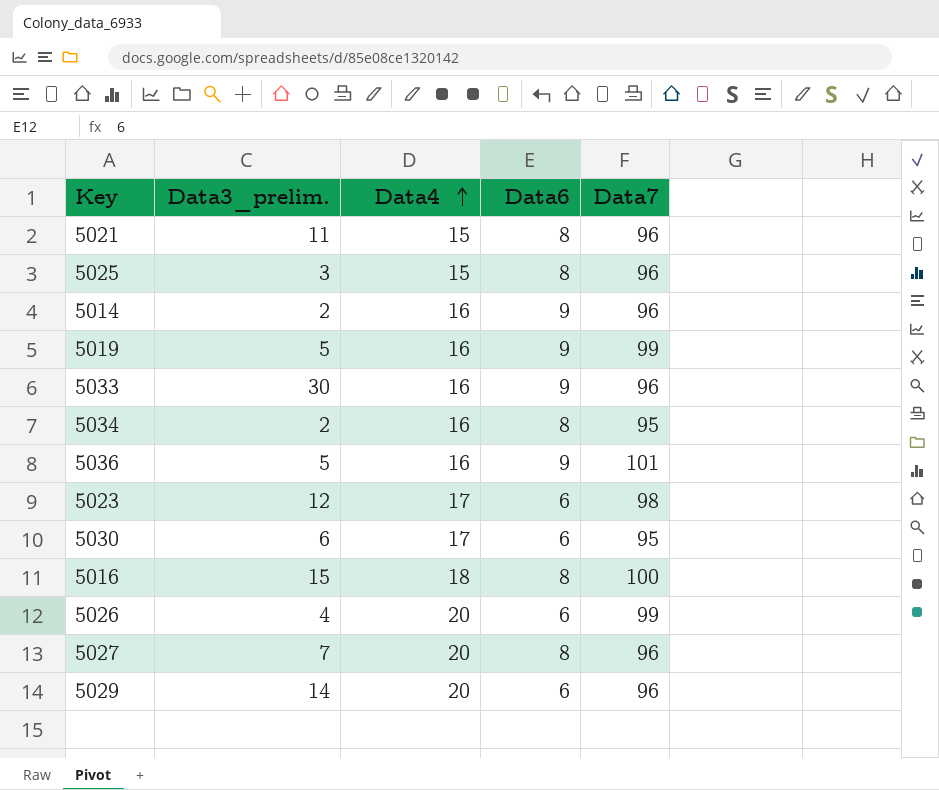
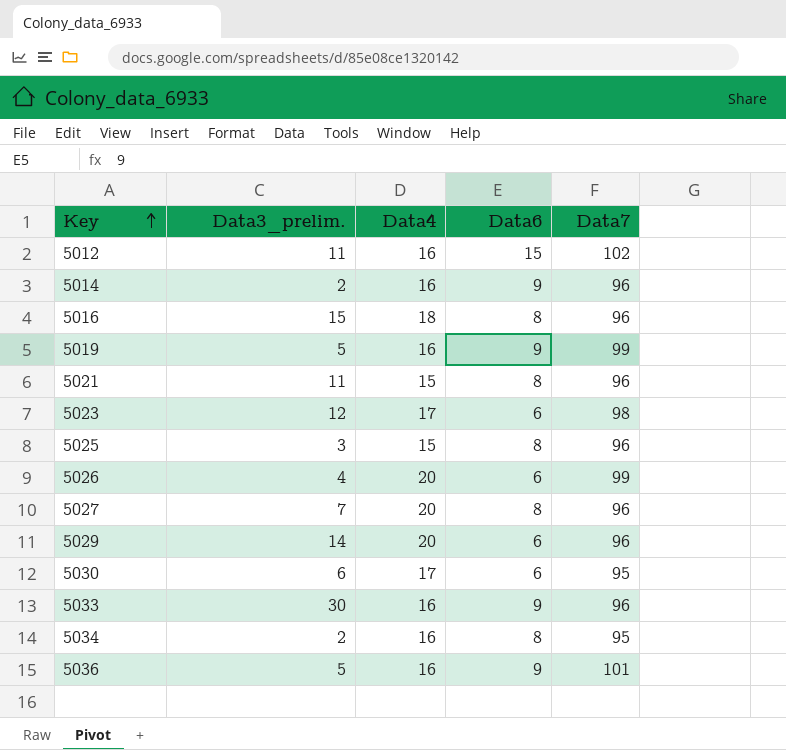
row order: Data4 ascending -> Key ascending
row 5012: none -> 11 | 16 | 15 | 102
5016 | Data7: 100 -> 96

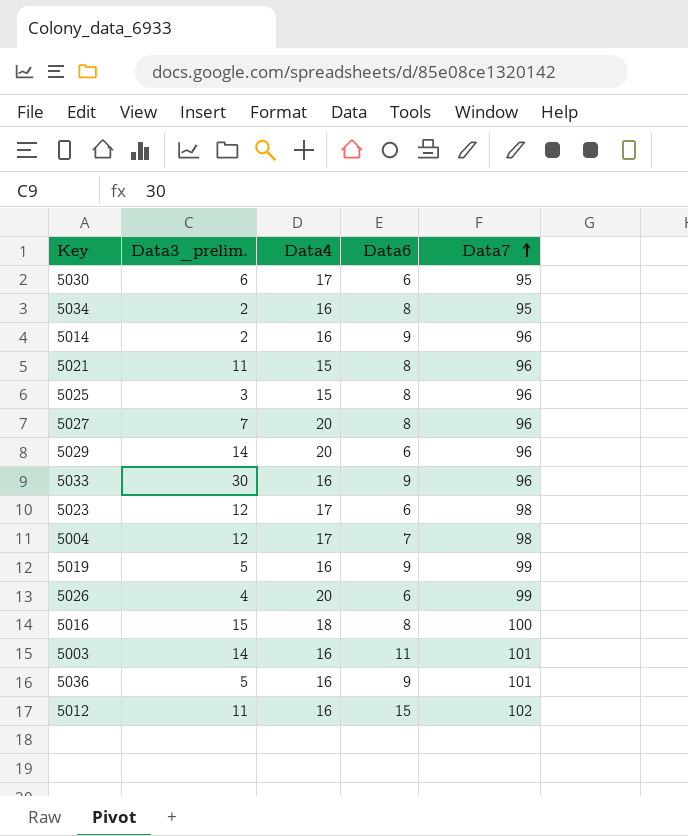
row order: Key ascending -> Data7 ascending
row 5004: none -> 12 | 17 | 7 | 98
5016 | Data7: 96 -> 100
row 5003: none -> 14 | 16 | 11 | 101

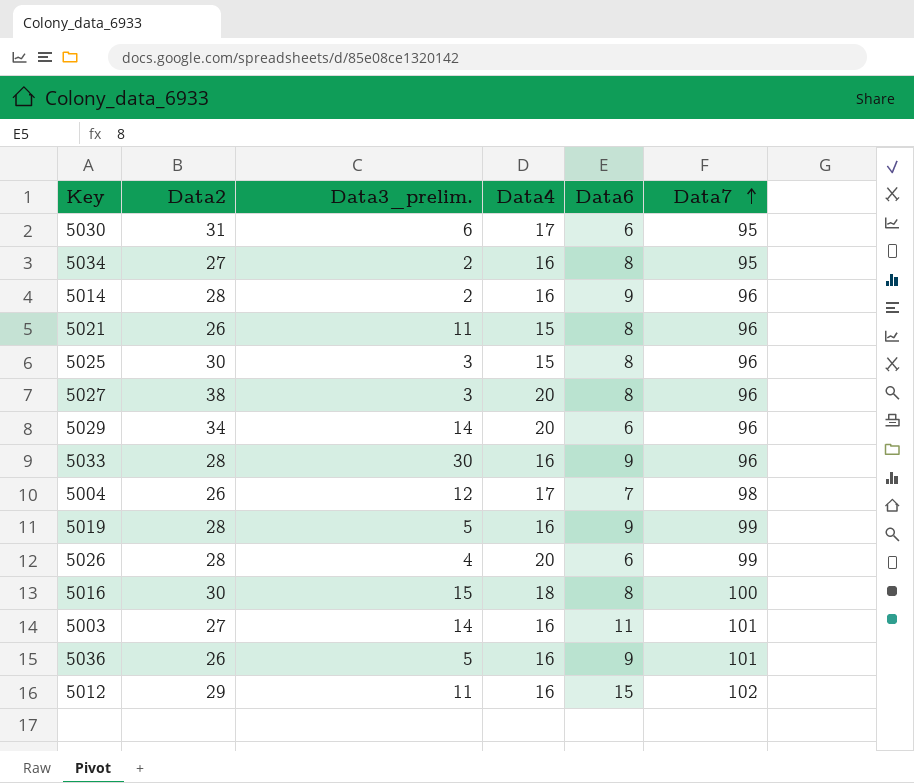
column Data2 | position: none -> 2
row 5023: 12 | 17 | 6 | 98 -> none
5027 | Data3_prelim.: 7 -> 3

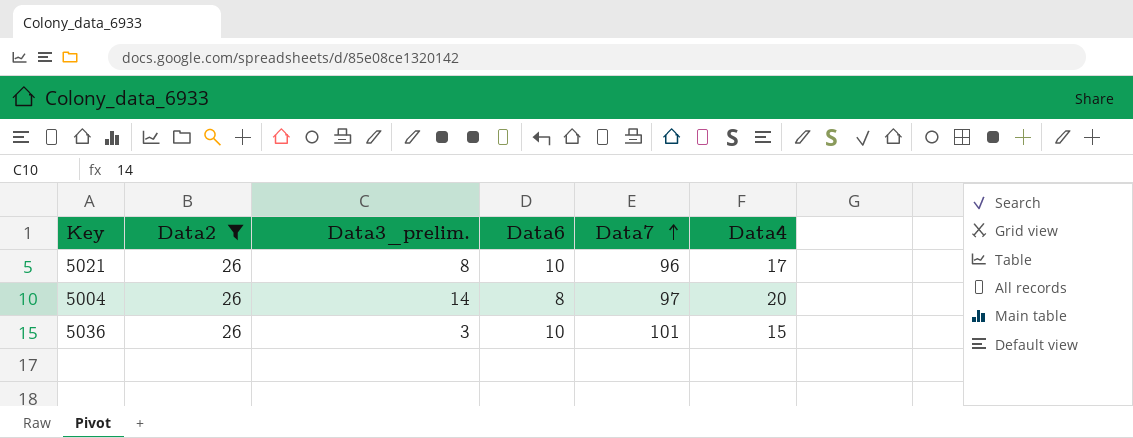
filter: none -> Data2 = 26
column Data4 | position: 4 -> 6
5021 | Data3_prelim.: 11 -> 8
5021 | Data6: 8 -> 10
5021 | Data4: 15 -> 17
5004 | Data3_prelim.: 12 -> 14
5004 | Data6: 7 -> 8
5004 | Data7: 98 -> 97
5004 | Data4: 17 -> 20
5036 | Data3_prelim.: 5 -> 3
5036 | Data6: 9 -> 10
5036 | Data4: 16 -> 15

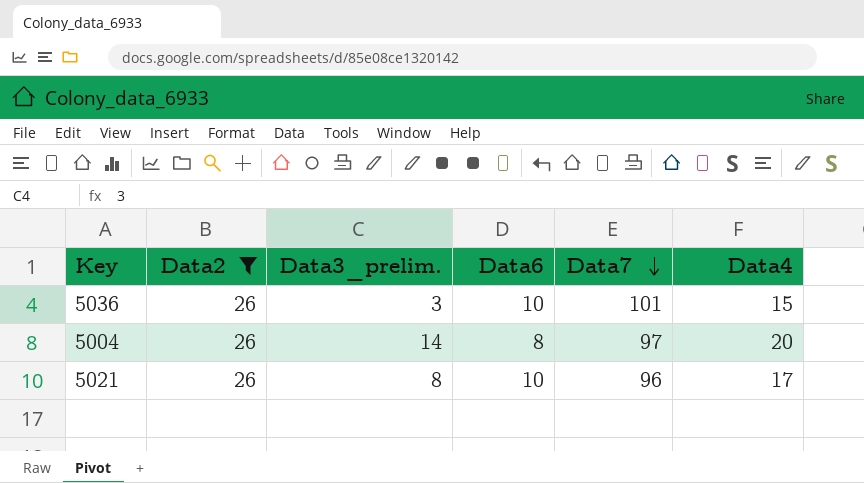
row order: Data7 ascending -> Data7 descending

